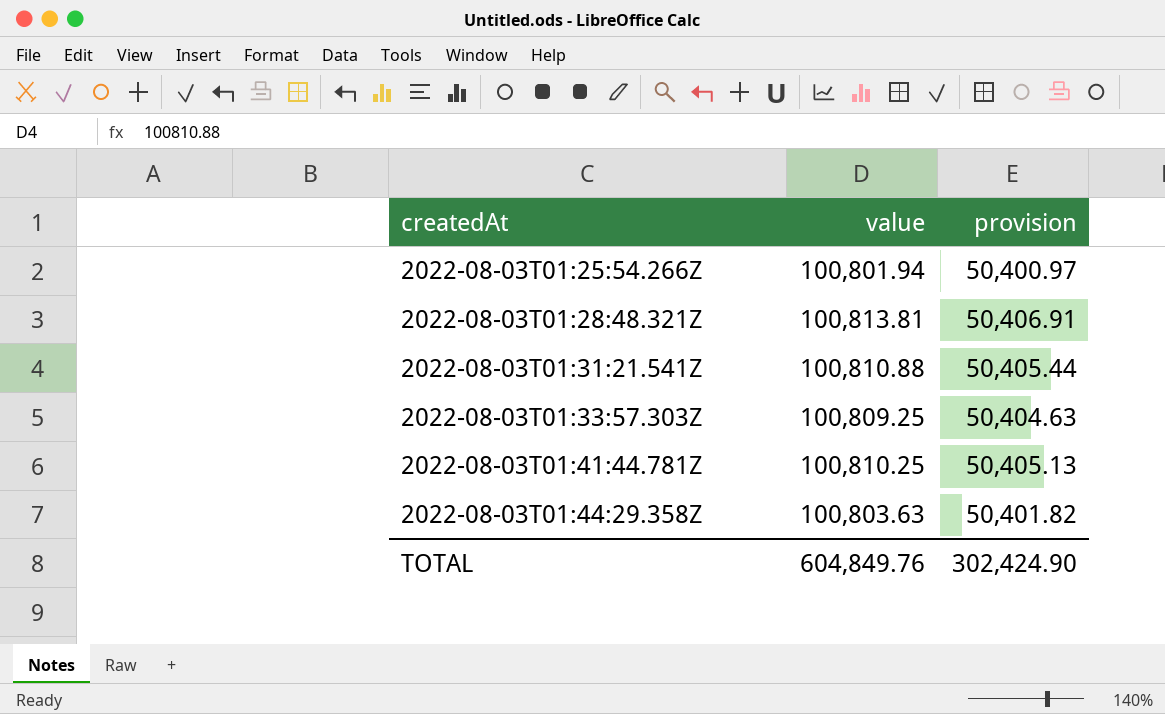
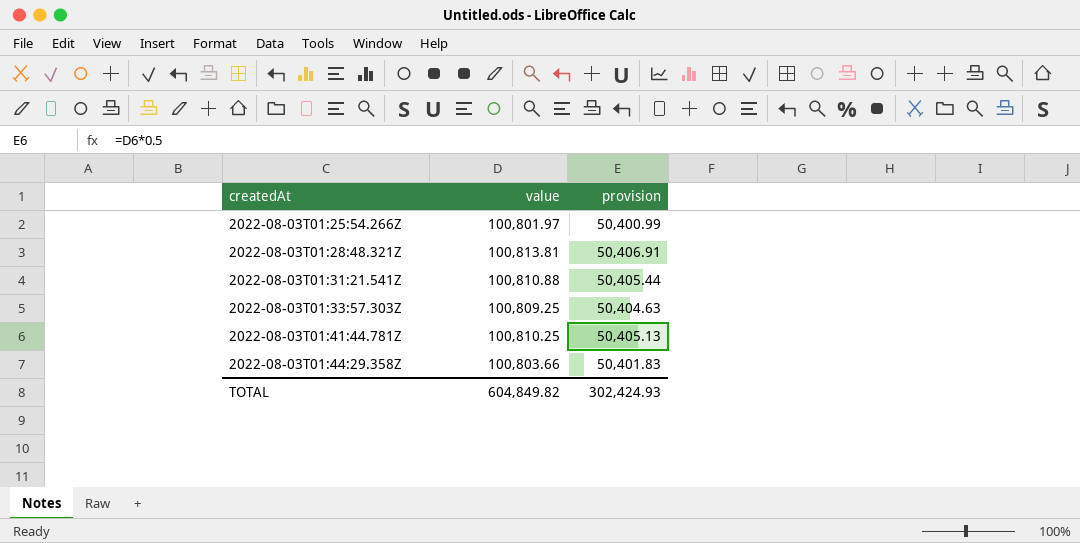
2022-08-03T01:25:54.266Z | value: 100,801.94 -> 100,801.97
2022-08-03T01:25:54.266Z | provision: 50,400.97 -> 50,400.99
2022-08-03T01:44:29.358Z | value: 100,803.63 -> 100,803.66
2022-08-03T01:44:29.358Z | provision: 50,401.82 -> 50,401.83
TOTAL | value: 604,849.76 -> 604,849.82
TOTAL | provision: 302,424.90 -> 302,424.93

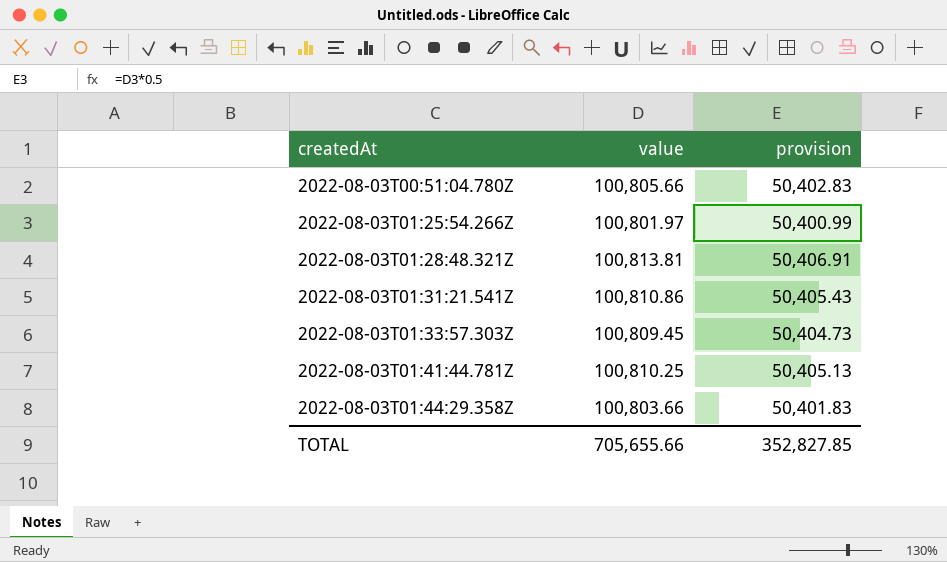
row 2022-08-03T00:51:04.780Z: none -> 100,805.66 | 50,402.83
2022-08-03T01:31:21.541Z | value: 100,810.88 -> 100,810.86
2022-08-03T01:31:21.541Z | provision: 50,405.44 -> 50,405.43
2022-08-03T01:33:57.303Z | value: 100,809.25 -> 100,809.45
2022-08-03T01:33:57.303Z | provision: 50,404.63 -> 50,404.73
TOTAL | value: 604,849.82 -> 705,655.66
TOTAL | provision: 302,424.93 -> 352,827.85

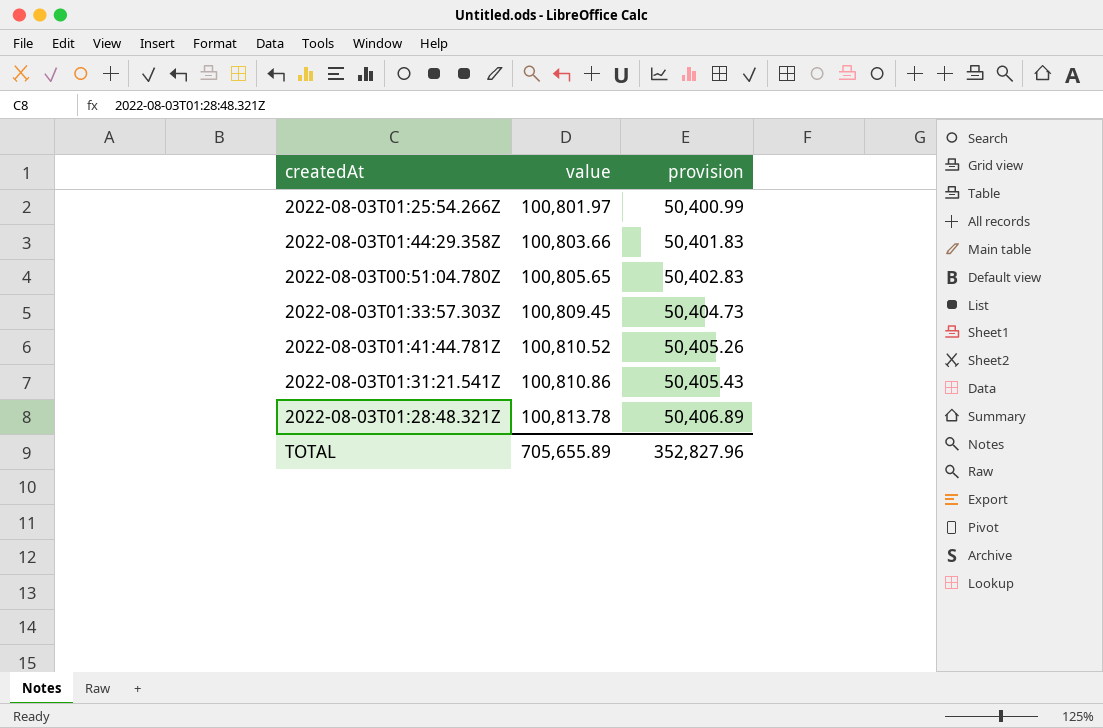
row order: createdAt ascending -> value ascending
2022-08-03T00:51:04.780Z | value: 100,805.66 -> 100,805.65
2022-08-03T01:41:44.781Z | value: 100,810.25 -> 100,810.52
2022-08-03T01:41:44.781Z | provision: 50,405.13 -> 50,405.26
2022-08-03T01:28:48.321Z | value: 100,813.81 -> 100,813.78
2022-08-03T01:28:48.321Z | provision: 50,406.91 -> 50,406.89
TOTAL | value: 705,655.66 -> 705,655.89
TOTAL | provision: 352,827.85 -> 352,827.96

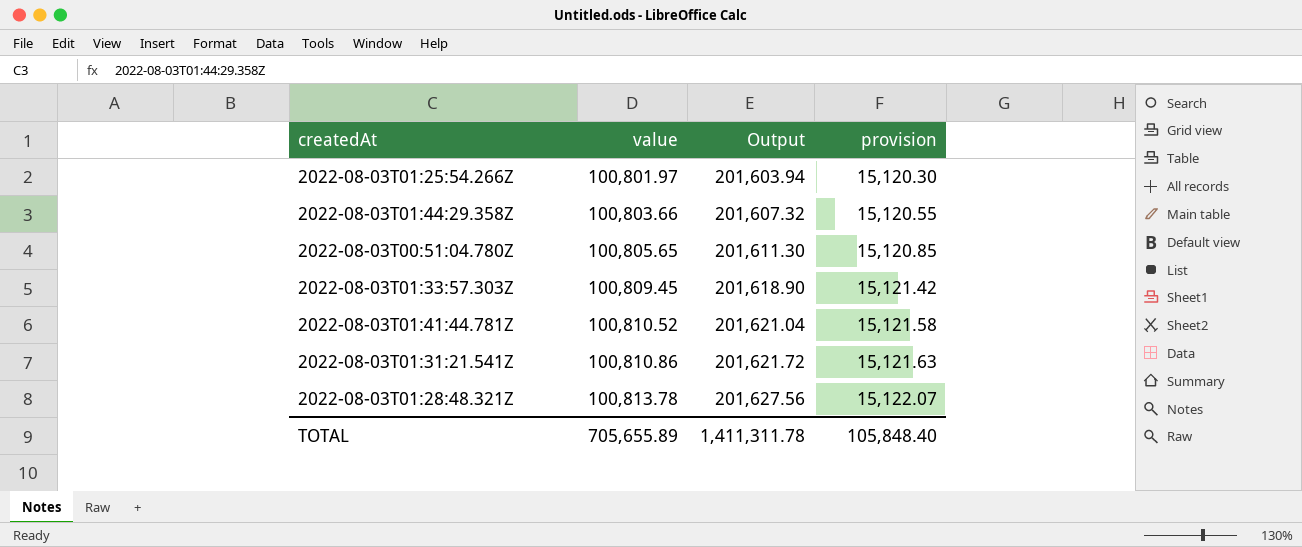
column Output | formula: none -> [value] * 2
column provision | formula: [value] * 0.5 -> [value] * 0.15
TOTAL | provision: 352,827.96 -> 105,848.40

